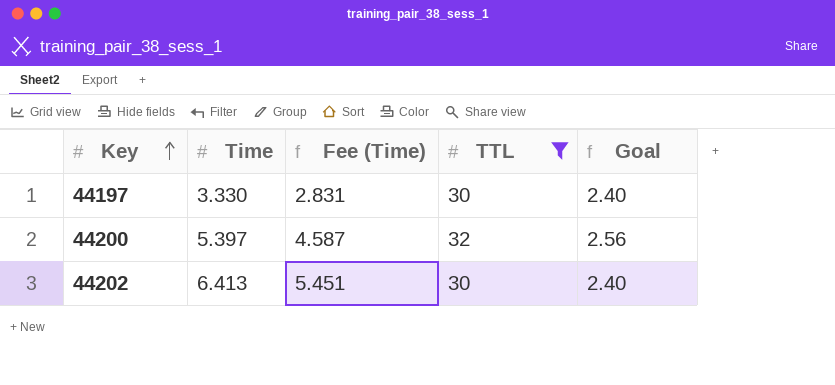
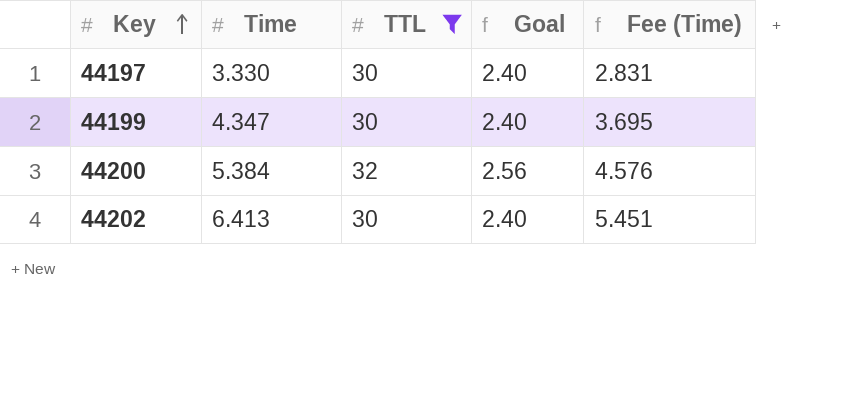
column Fee (Time) | position: 3 -> 5
row 44199: none -> 4.347 | 30 | 2.40 | 3.695
44200 | Time: 5.397 -> 5.384
44200 | Fee (Time): 4.587 -> 4.576

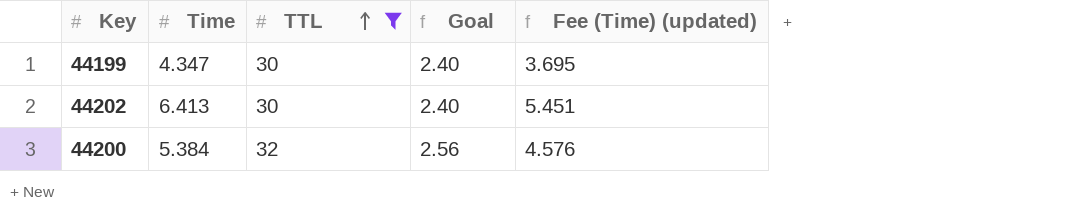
row order: Key ascending -> TTL ascending
column name: Fee (Time) -> Fee (Time) (updated)
row 44197: 3.330 | 30 | 2.40 | 2.831 -> none

